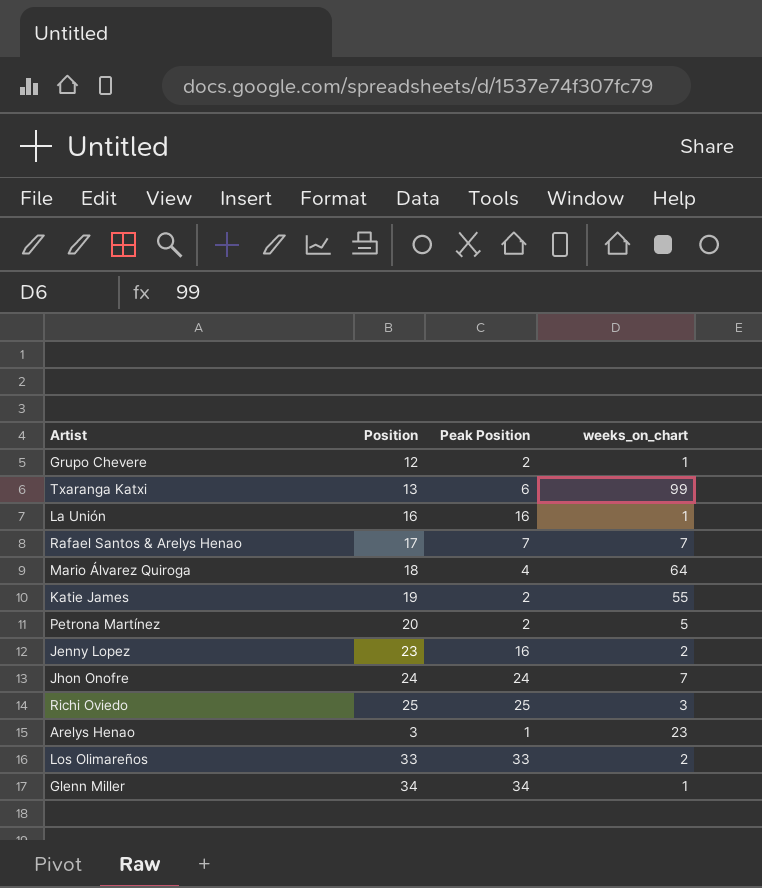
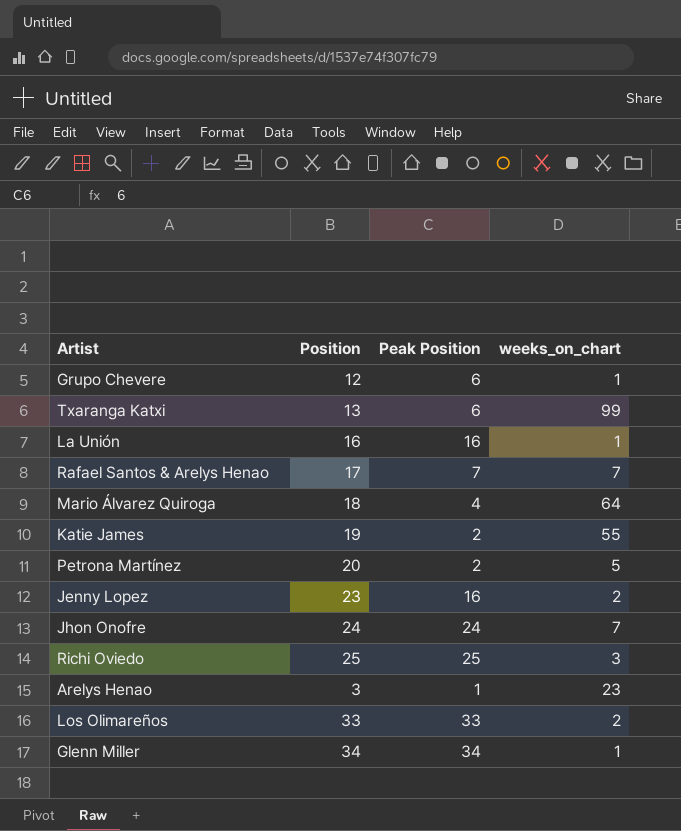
Grupo Chevere | Peak Position: 2 -> 6

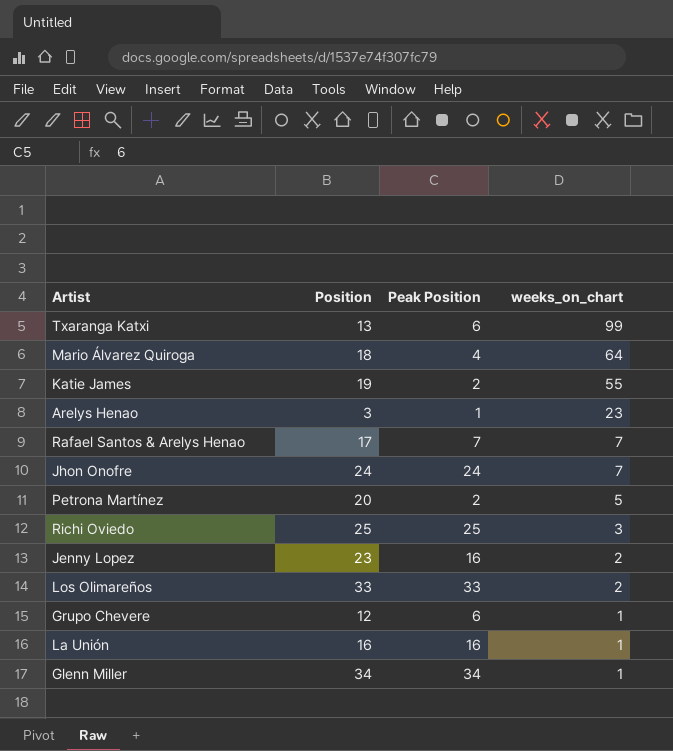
row order: none -> weeks_on_chart descending

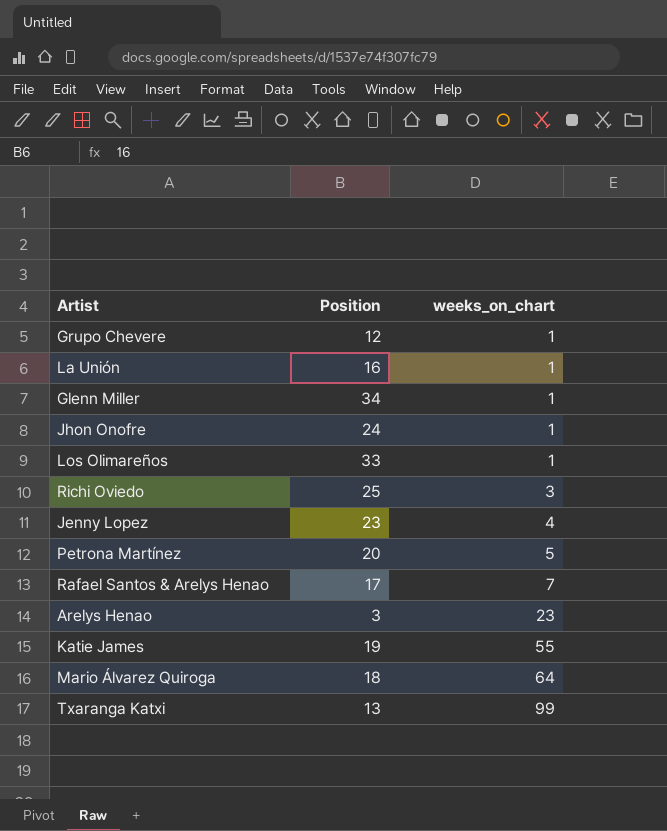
row order: weeks_on_chart descending -> weeks_on_chart ascending
column Peak Position | position: 3 -> none
Jhon Onofre | weeks_on_chart: 7 -> 1
Los Olimareños | weeks_on_chart: 2 -> 1
Jenny Lopez | weeks_on_chart: 2 -> 4

